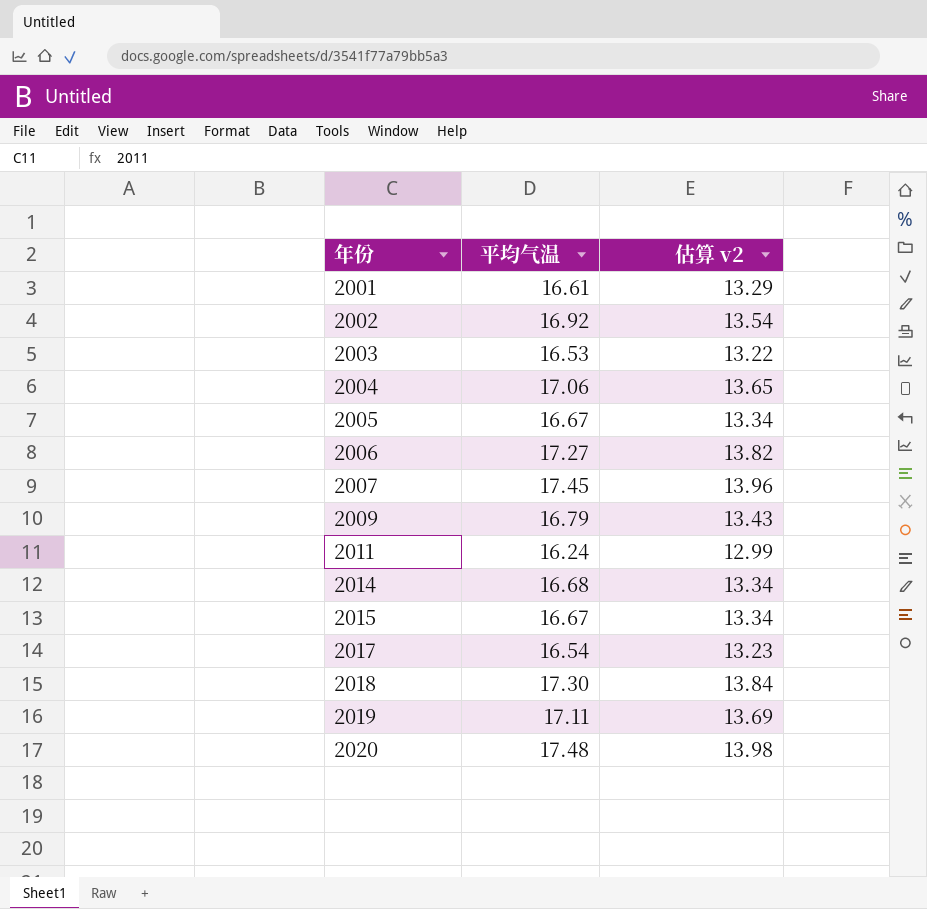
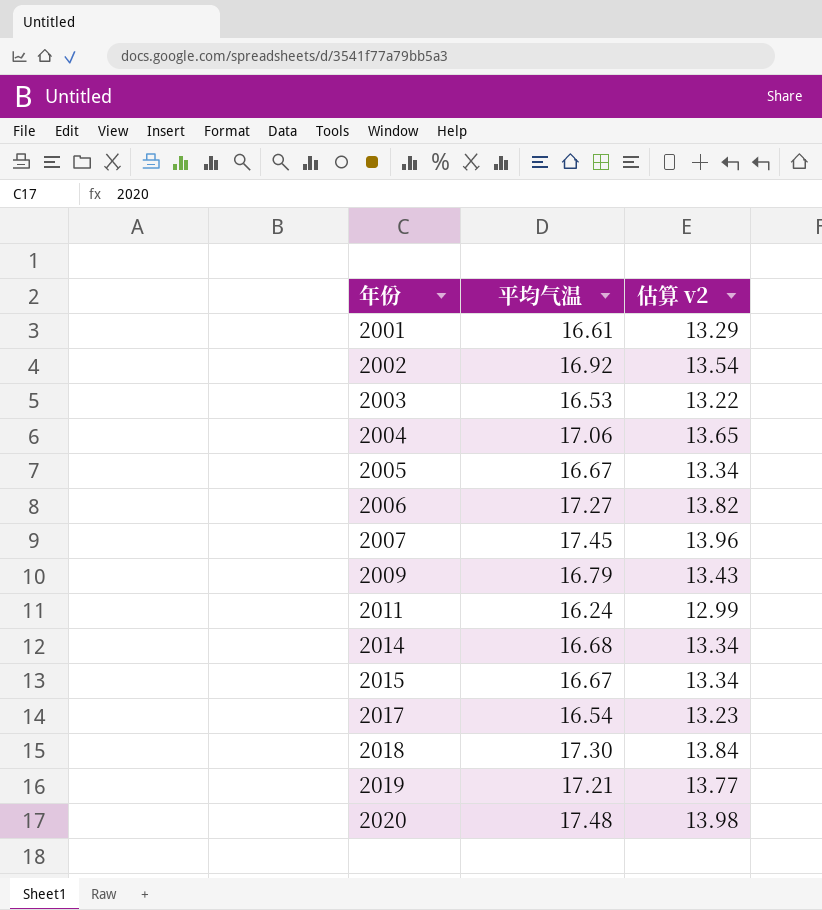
2019 | 平均气温: 17.11 -> 17.21
2019 | 估算 v2: 13.69 -> 13.77

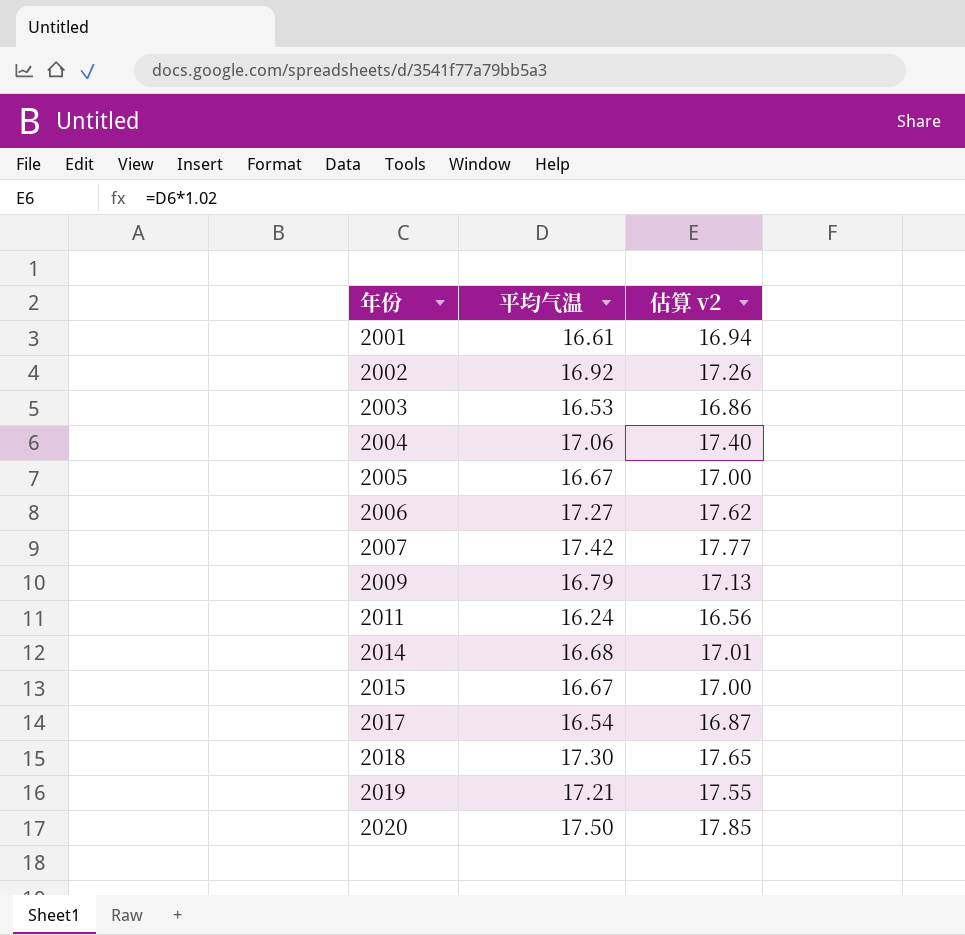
column 估算 v2 | formula: [平均气温] * 0.8 -> [平均气温] * 1.02
2007 | 平均气温: 17.45 -> 17.42
2020 | 平均气温: 17.48 -> 17.50

